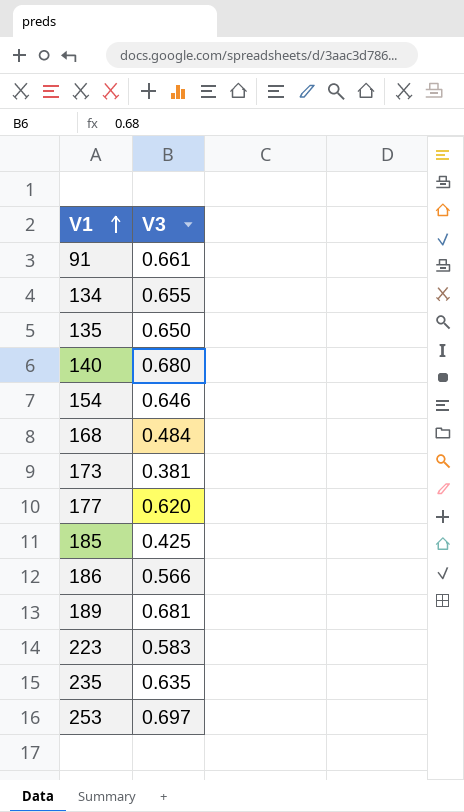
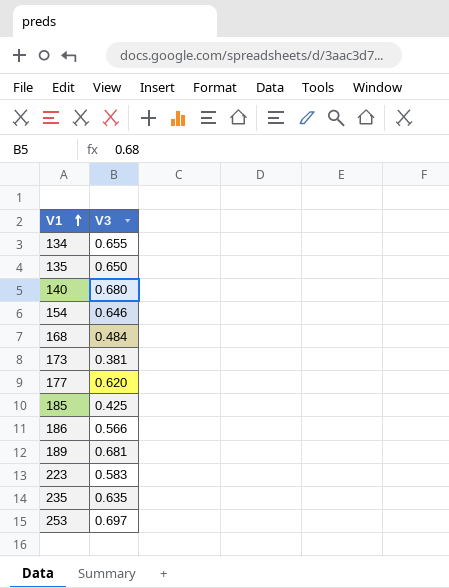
row 91: 0.661 -> none

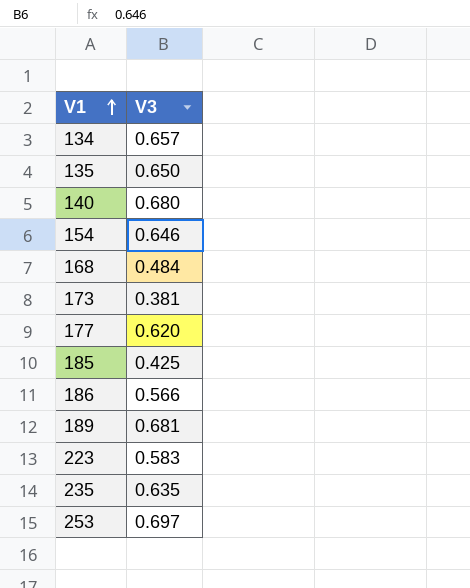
134 | V3: 0.655 -> 0.657

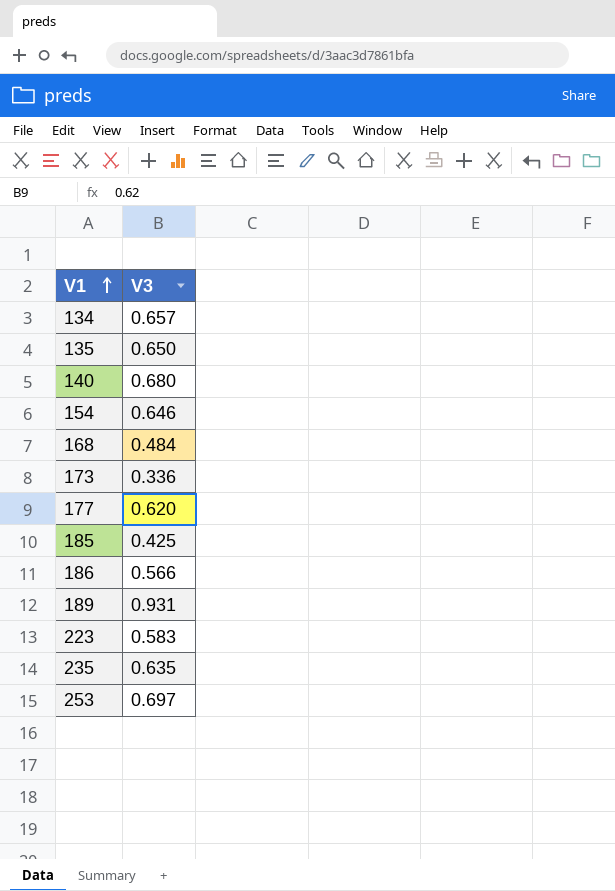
173 | V3: 0.381 -> 0.336
189 | V3: 0.681 -> 0.931

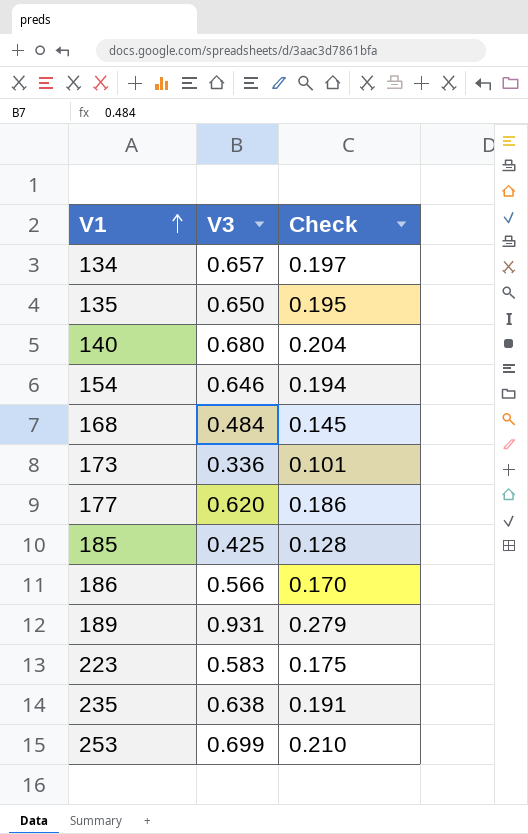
column Check | formula: none -> [V3] * 0.3
235 | V3: 0.635 -> 0.638
253 | V3: 0.697 -> 0.699

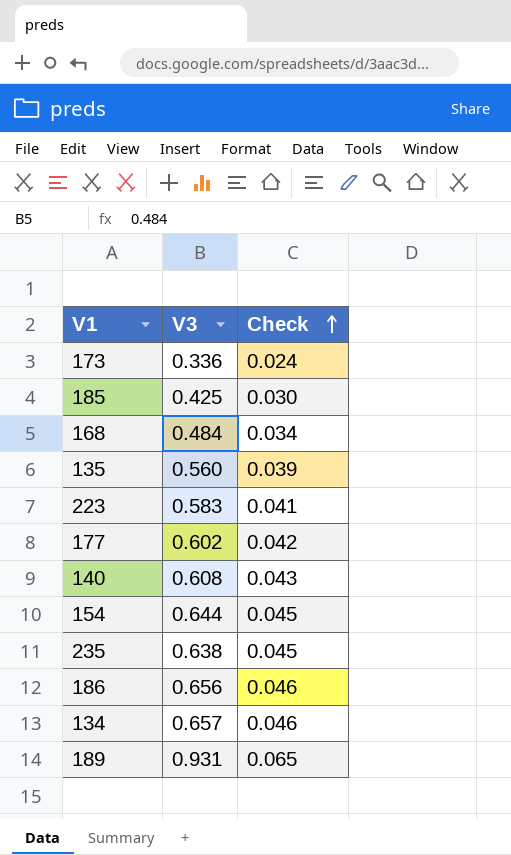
row order: V1 ascending -> Check ascending
column Check | formula: [V3] * 0.3 -> [V3] * 0.07
row 253: 0.699 | 0.210 -> none
135 | V3: 0.650 -> 0.560
177 | V3: 0.620 -> 0.602
140 | V3: 0.680 -> 0.608
154 | V3: 0.646 -> 0.644
186 | V3: 0.566 -> 0.656

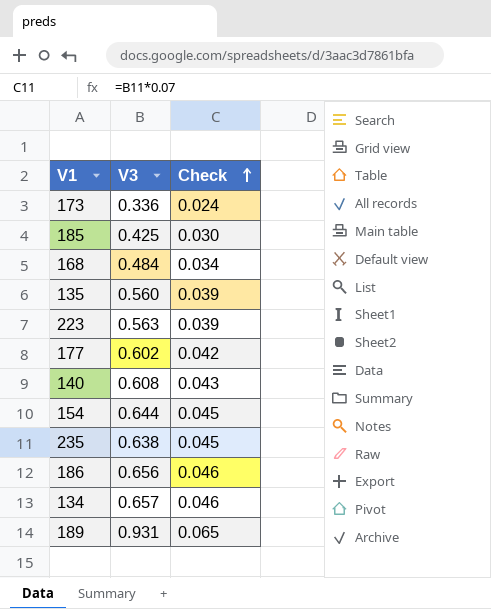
223 | V3: 0.583 -> 0.563
223 | Check: 0.041 -> 0.039

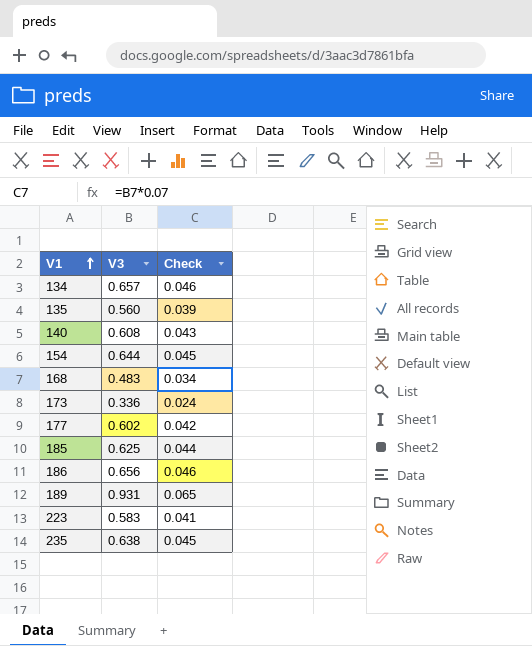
row order: Check ascending -> V1 ascending
168 | V3: 0.484 -> 0.483
185 | V3: 0.425 -> 0.625
185 | Check: 0.030 -> 0.044
223 | V3: 0.563 -> 0.583
223 | Check: 0.039 -> 0.041

